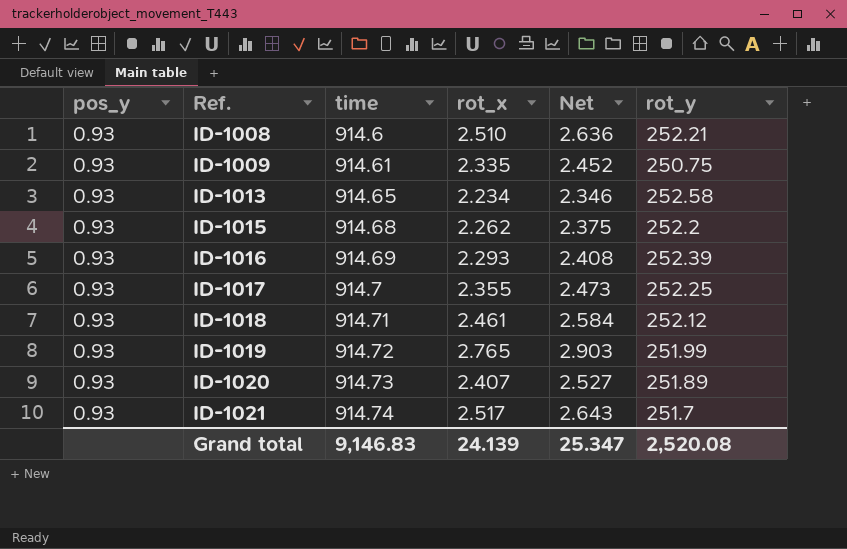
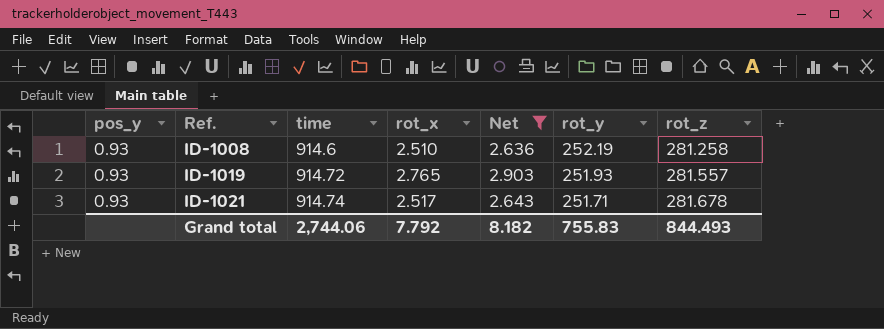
filter: none -> Net >= 2.636
column rot_z | position: none -> 7
ID-1008 | rot_y: 252.21 -> 252.19
ID-1019 | rot_y: 251.99 -> 251.93
ID-1021 | rot_y: 251.7 -> 251.71
Grand total | time: 9,146.83 -> 2,744.06
Grand total | rot_x: 24.139 -> 7.792
Grand total | Net: 25.347 -> 8.182
Grand total | rot_y: 2,520.08 -> 755.83

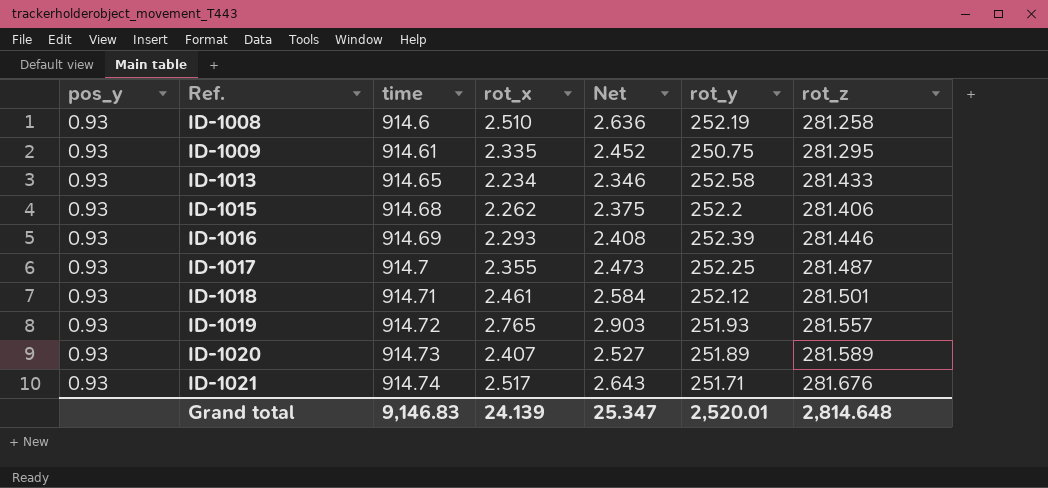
filter: Net >= 2.636 -> none
ID-1021 | rot_z: 281.678 -> 281.676
Grand total | time: 2,744.06 -> 9,146.83
Grand total | rot_x: 7.792 -> 24.139
Grand total | Net: 8.182 -> 25.347
Grand total | rot_y: 755.83 -> 2,520.01
Grand total | rot_z: 844.493 -> 2,814.648

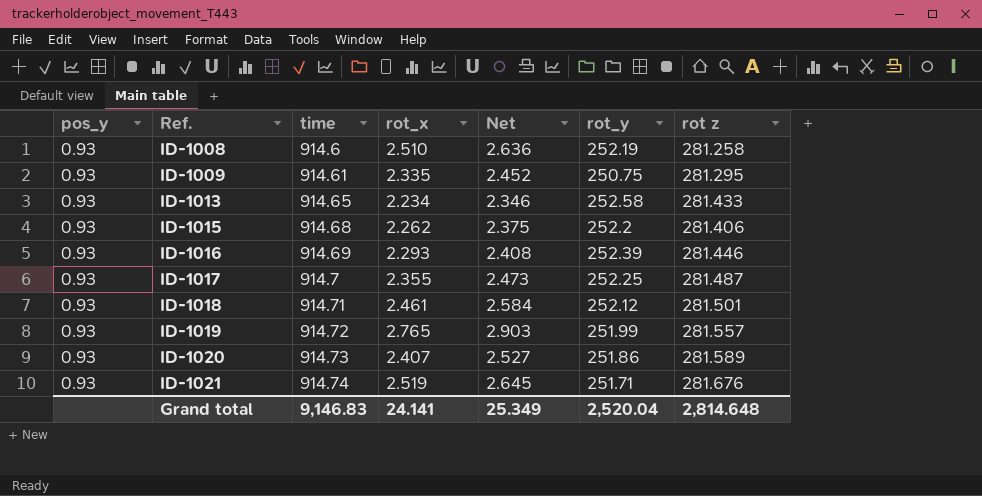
column name: rot_z -> rot z
ID-1019 | rot_y: 251.93 -> 251.99
ID-1020 | rot_y: 251.89 -> 251.86
ID-1021 | rot_x: 2.517 -> 2.519
ID-1021 | Net: 2.643 -> 2.645
Grand total | rot_x: 24.139 -> 24.141
Grand total | Net: 25.347 -> 25.349
Grand total | rot_y: 2,520.01 -> 2,520.04

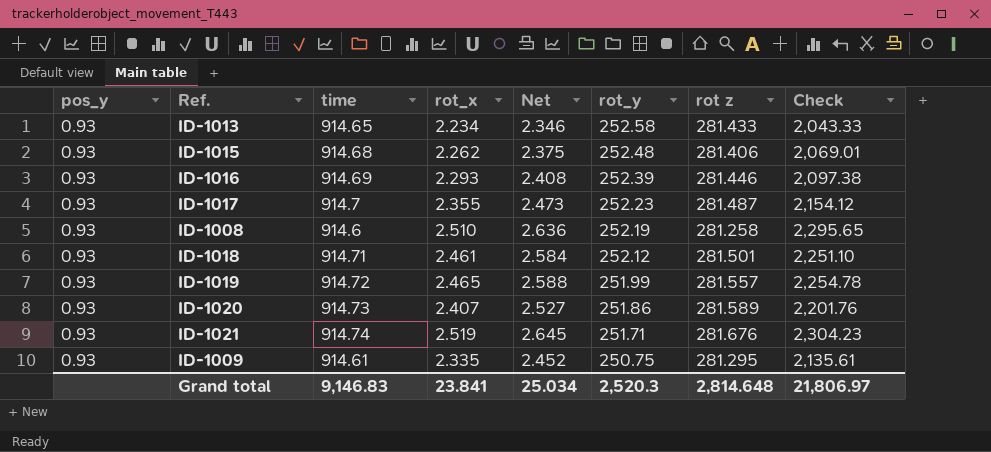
row order: Ref. ascending -> rot_y descending
column Check | formula: none -> [time] * [rot_x]
ID-1015 | rot_y: 252.2 -> 252.48
ID-1017 | rot_y: 252.25 -> 252.23
ID-1019 | rot_x: 2.765 -> 2.465
ID-1019 | Net: 2.903 -> 2.588
Grand total | rot_x: 24.141 -> 23.841
Grand total | Net: 25.349 -> 25.034
Grand total | rot_y: 2,520.04 -> 2,520.3

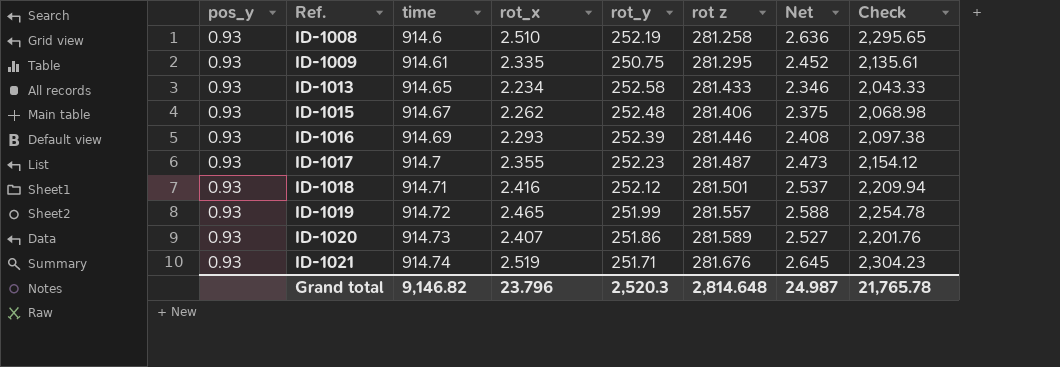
row order: rot_y descending -> Ref. ascending
column Net | position: 5 -> 7
ID-1015 | time: 914.68 -> 914.67
ID-1015 | Check: 2,069.01 -> 2,068.98
ID-1018 | rot_x: 2.461 -> 2.416
ID-1018 | Net: 2.584 -> 2.537
ID-1018 | Check: 2,251.10 -> 2,209.94
Grand total | time: 9,146.83 -> 9,146.82
Grand total | rot_x: 23.841 -> 23.796
Grand total | Net: 25.034 -> 24.987
Grand total | Check: 21,806.97 -> 21,765.78

